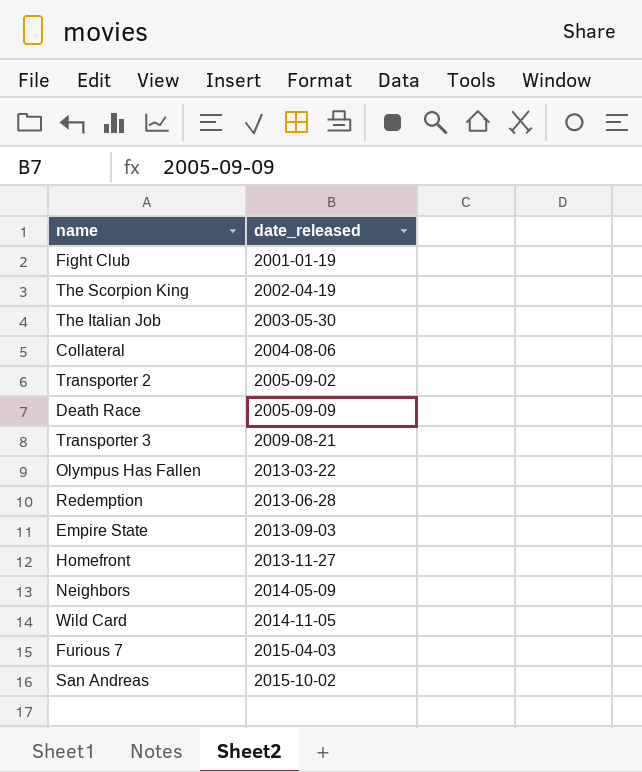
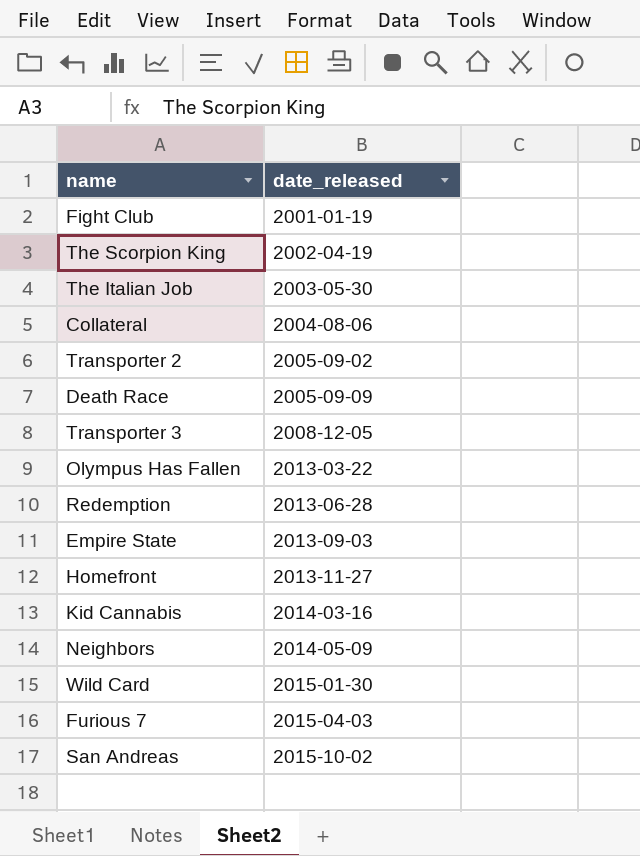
Transporter 3 | date_released: 2009-08-21 -> 2008-12-05
row Kid Cannabis: none -> 2014-03-16
Wild Card | date_released: 2014-11-05 -> 2015-01-30

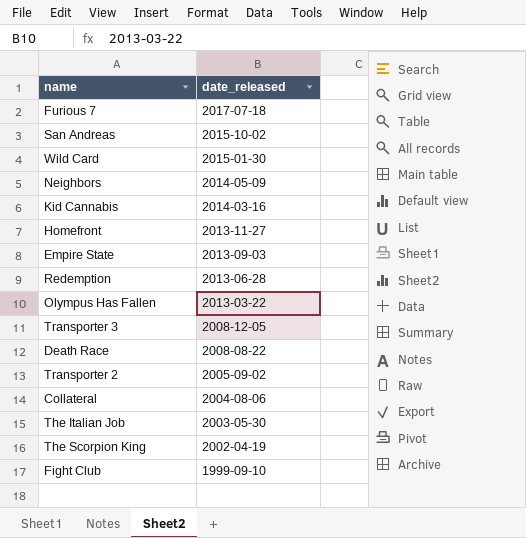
row order: date_released ascending -> date_released descending
Furious 7 | date_released: 2015-04-03 -> 2017-07-18
Death Race | date_released: 2005-09-09 -> 2008-08-22
Fight Club | date_released: 2001-01-19 -> 1999-09-10

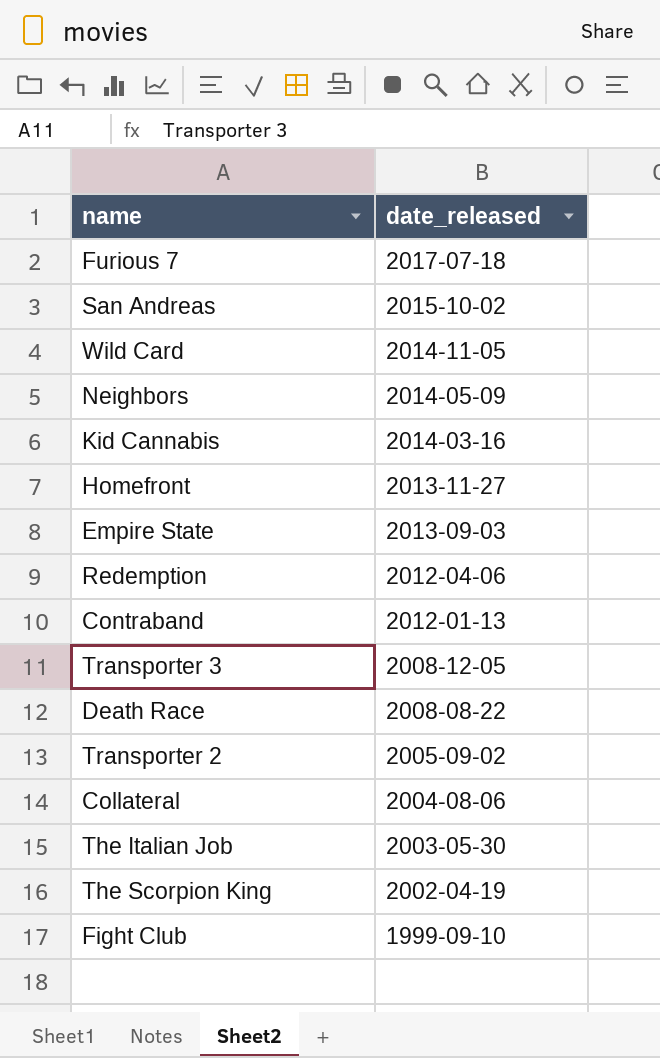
row Olympus Has Fallen: 2013-03-22 -> none
Wild Card | date_released: 2015-01-30 -> 2014-11-05
Redemption | date_released: 2013-06-28 -> 2012-04-06
row Contraband: none -> 2012-01-13

